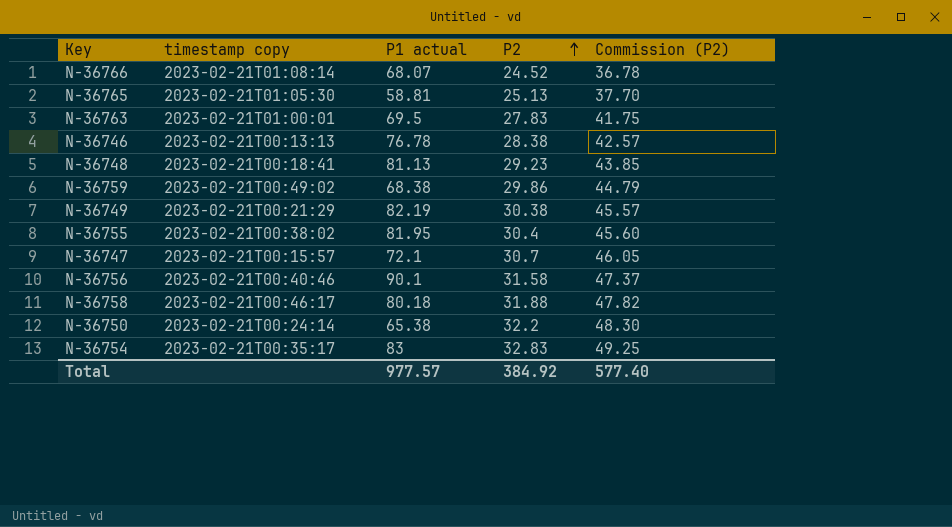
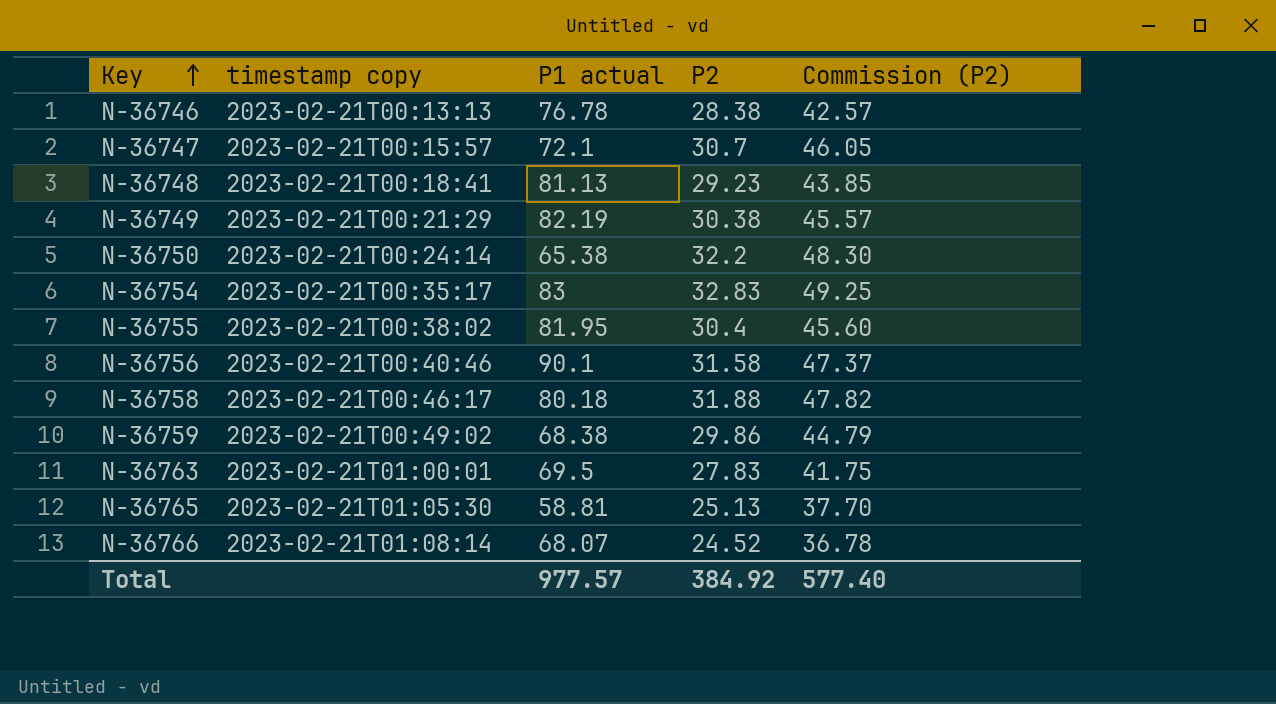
row order: P2 ascending -> Key ascending

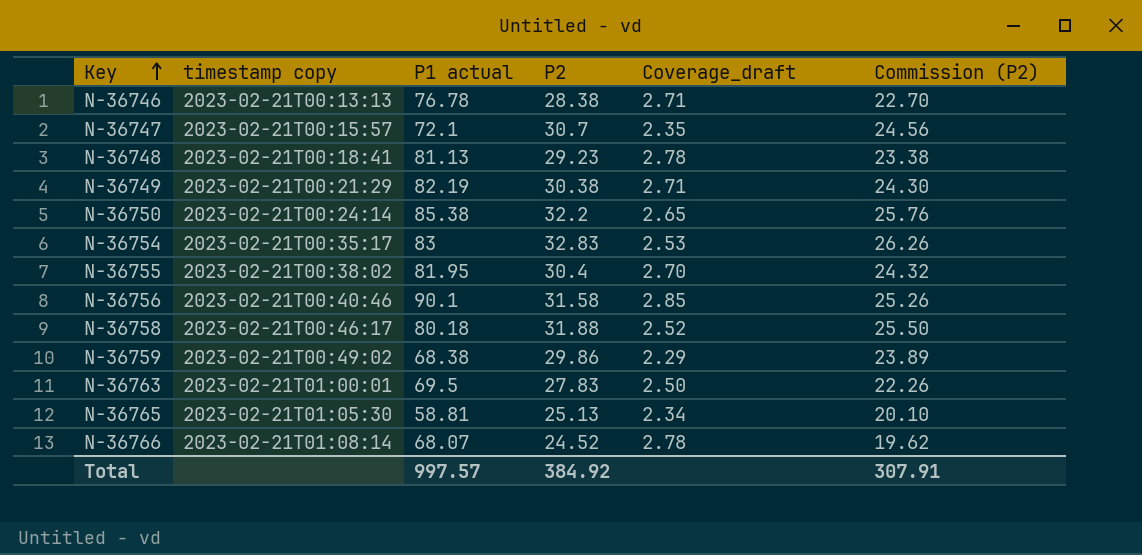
column Coverage_draft | formula: none -> [P1 actual] / [P2]
column Commission (P2) | formula: [P2] * 1.5 -> [P2] * 0.8
N-36750 | P1 actual: 65.38 -> 85.38
Total | P1 actual: 977.57 -> 997.57
Total | Commission (P2): 577.40 -> 307.91

